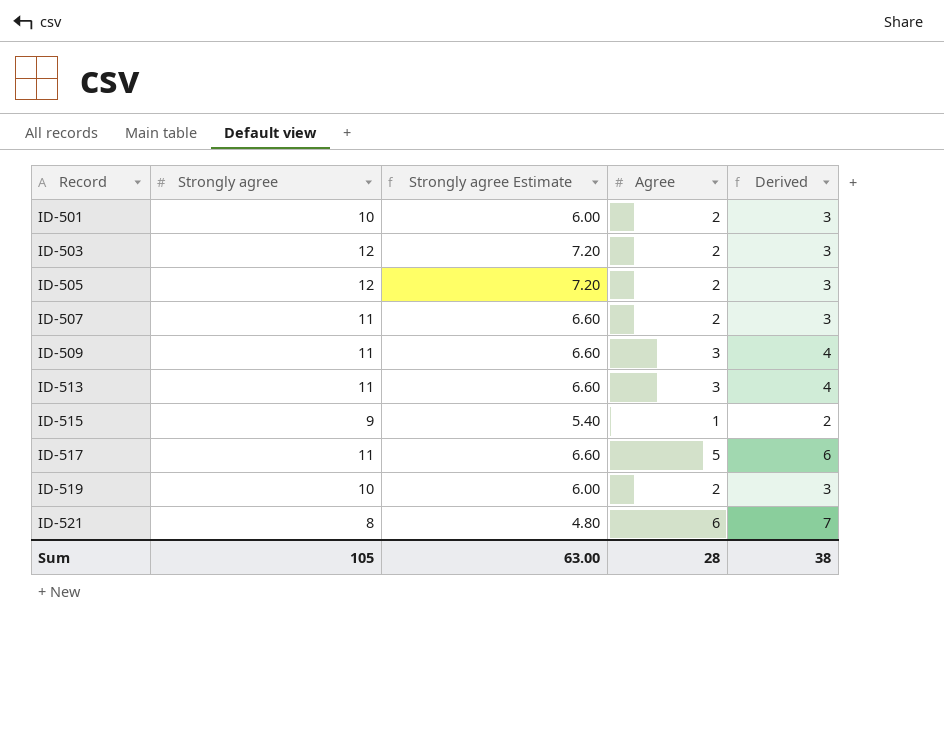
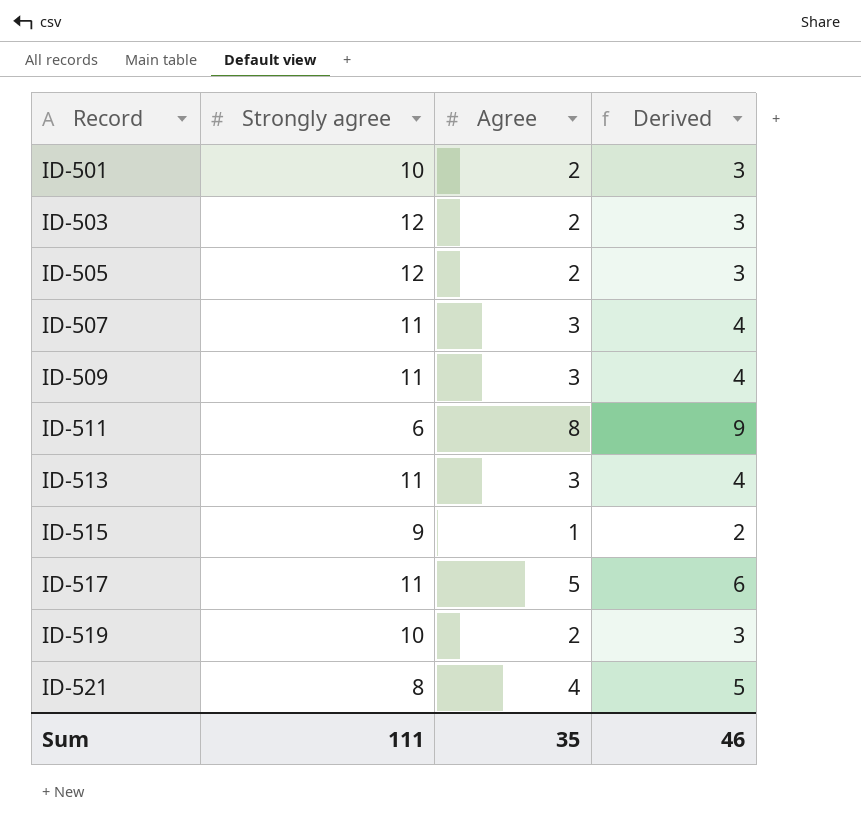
column Strongly agree Estimate | formula: [Strongly agree] * 0.6 -> none
ID-507 | Agree: 2 -> 3
ID-507 | Derived: 3 -> 4
row ID-511: none -> 6 | 8 | 9
ID-521 | Agree: 6 -> 4
ID-521 | Derived: 7 -> 5
Sum | Strongly agree: 105 -> 111
Sum | Agree: 28 -> 35
Sum | Derived: 38 -> 46

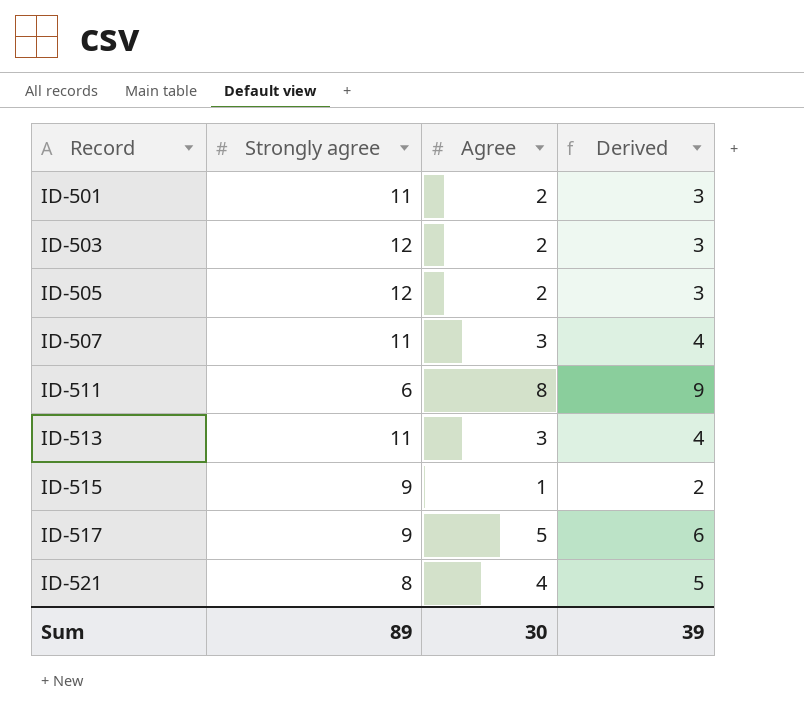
row ID-509: 11 | 3 | 4 -> none
row ID-519: 10 | 2 | 3 -> none
ID-501 | Strongly agree: 10 -> 11
ID-517 | Strongly agree: 11 -> 9
Sum | Strongly agree: 111 -> 89
Sum | Agree: 35 -> 30
Sum | Derived: 46 -> 39

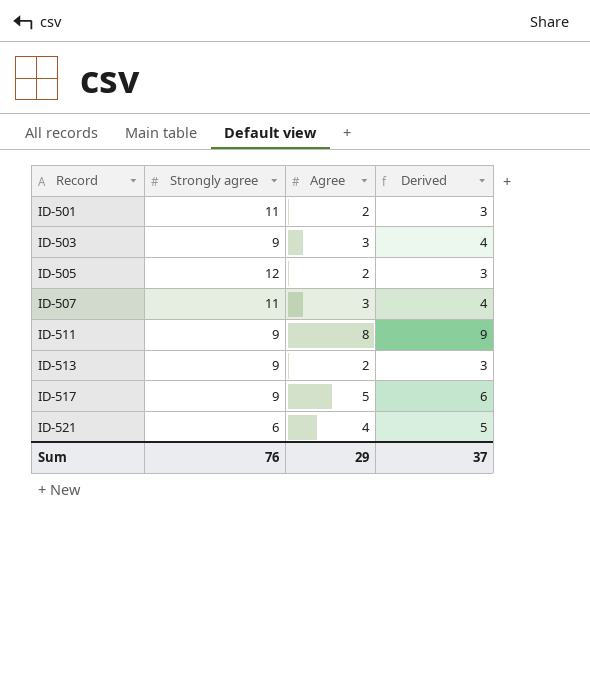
row ID-515: 9 | 1 | 2 -> none
ID-503 | Strongly agree: 12 -> 9
ID-503 | Agree: 2 -> 3
ID-503 | Derived: 3 -> 4
ID-511 | Strongly agree: 6 -> 9
ID-513 | Strongly agree: 11 -> 9
ID-513 | Agree: 3 -> 2
ID-513 | Derived: 4 -> 3
ID-521 | Strongly agree: 8 -> 6
Sum | Strongly agree: 89 -> 76
Sum | Agree: 30 -> 29
Sum | Derived: 39 -> 37

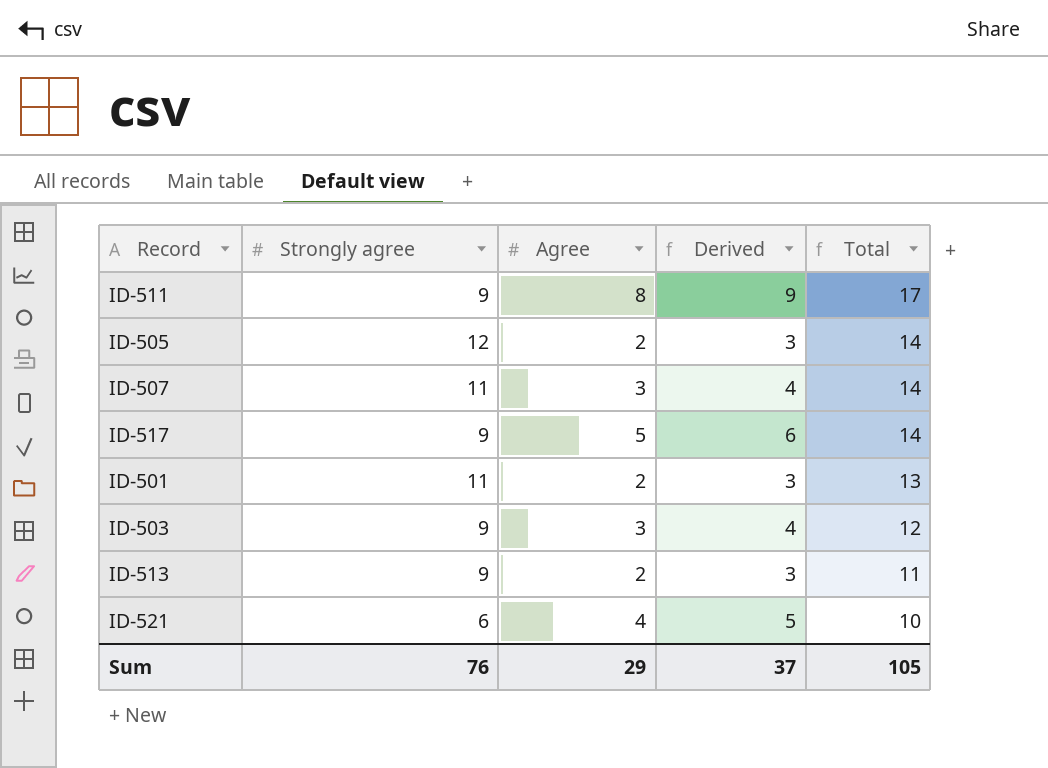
row order: Record ascending -> Total descending
column Total | formula: none -> [Strongly agree] + [Agree]

